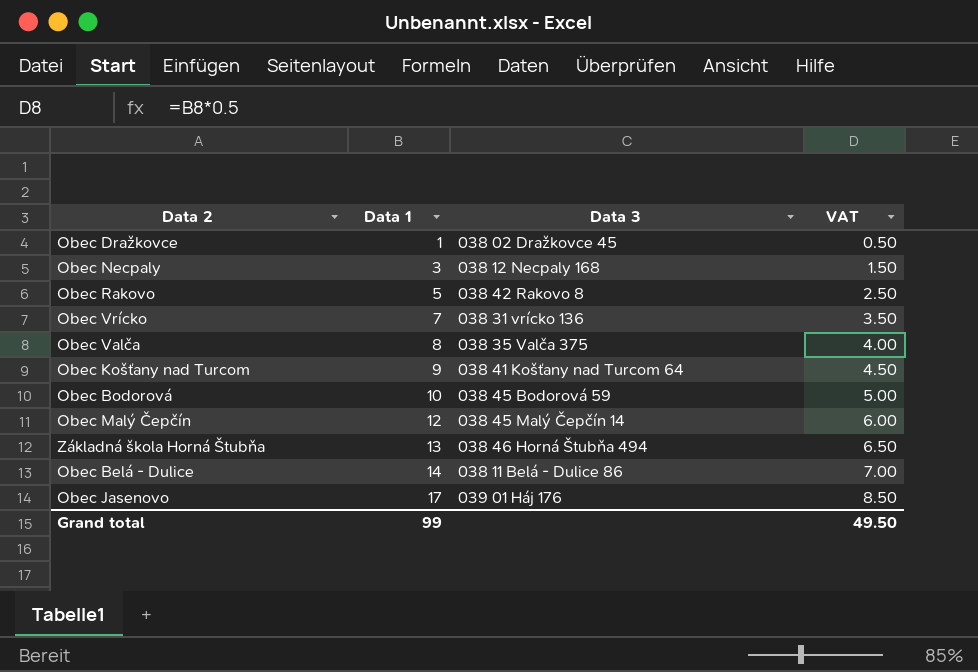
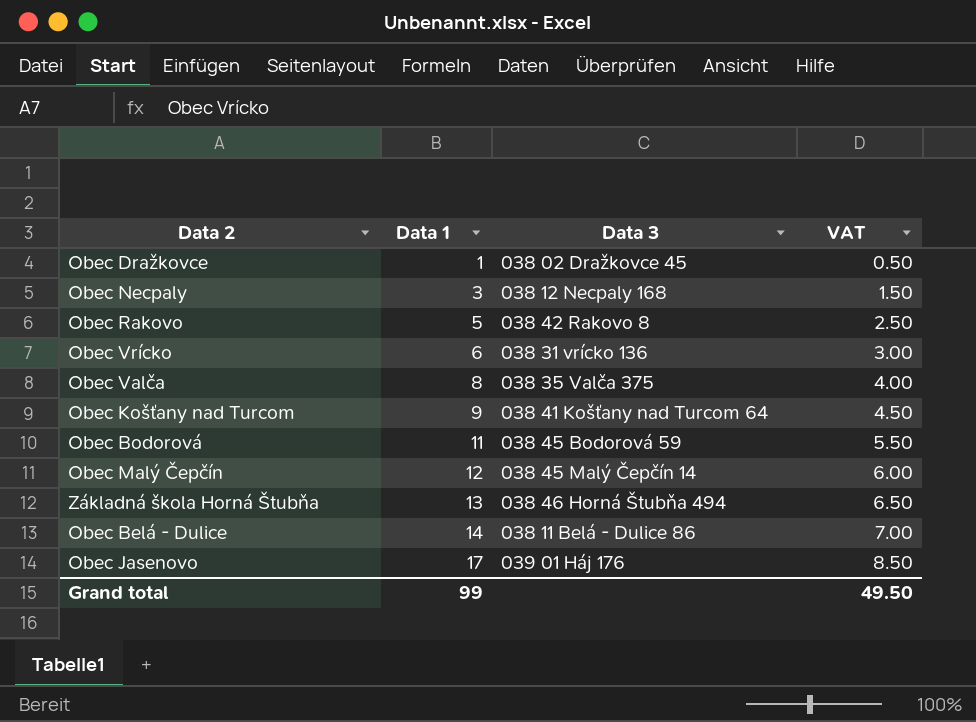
Obec Vrícko | Data 1: 7 -> 6
Obec Vrícko | VAT: 3.50 -> 3.00
Obec Bodorová | Data 1: 10 -> 11
Obec Bodorová | VAT: 5.00 -> 5.50

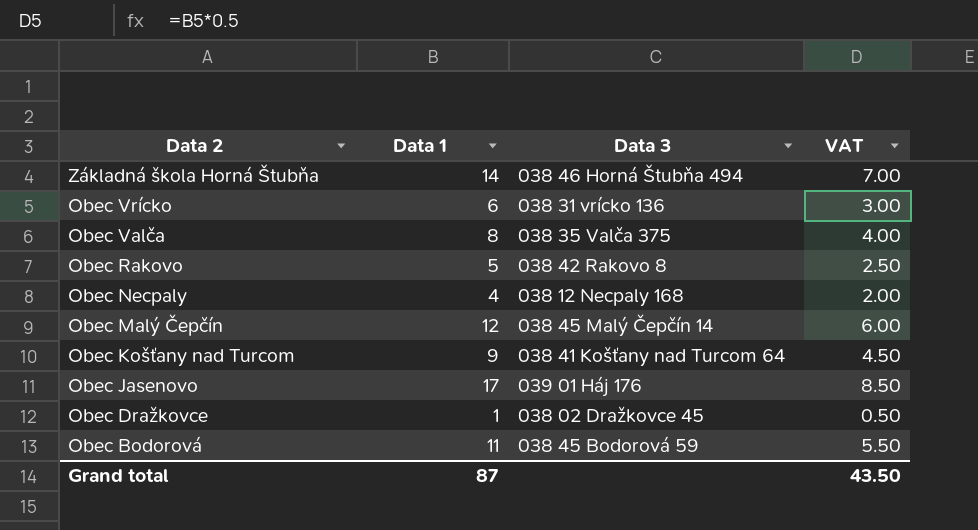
row order: Data 1 ascending -> Data 2 descending
row Obec Belá - Dulice: 14 | 038 11 Belá - Dulice 86 | 7.00 -> none
Základná škola Horná Štubňa | Data 1: 13 -> 14
Základná škola Horná Štubňa | VAT: 6.50 -> 7.00
Obec Necpaly | Data 1: 3 -> 4
Obec Necpaly | VAT: 1.50 -> 2.00
Grand total | Data 1: 99 -> 87
Grand total | VAT: 49.50 -> 43.50

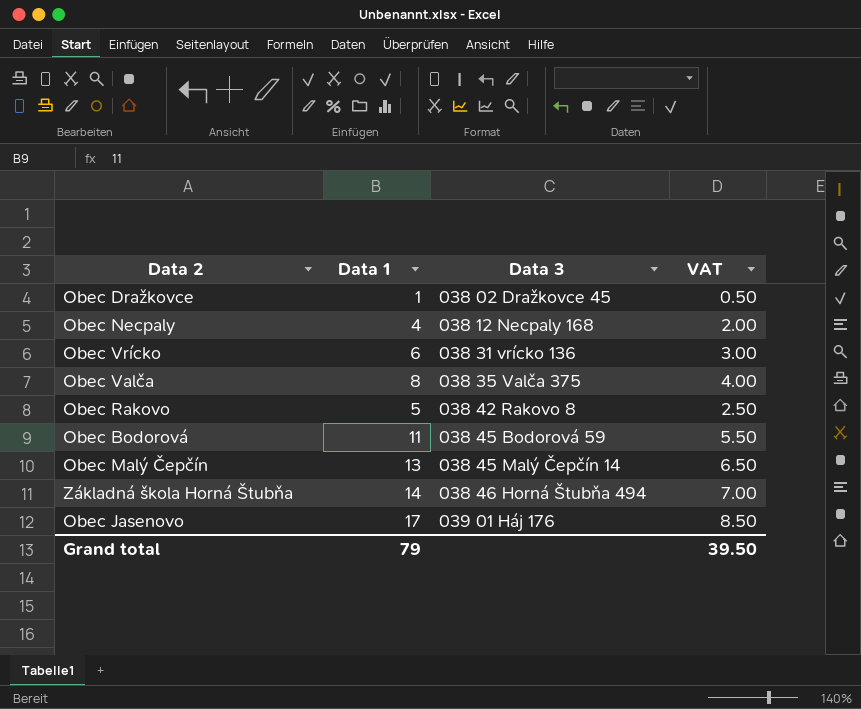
row order: Data 2 descending -> Data 3 ascending
row Obec Košťany nad Turcom: 9 | 038 41 Košťany nad Turcom 64 | 4.50 -> none
Obec Malý Čepčín | Data 1: 12 -> 13
Obec Malý Čepčín | VAT: 6.00 -> 6.50
Grand total | Data 1: 87 -> 79
Grand total | VAT: 43.50 -> 39.50

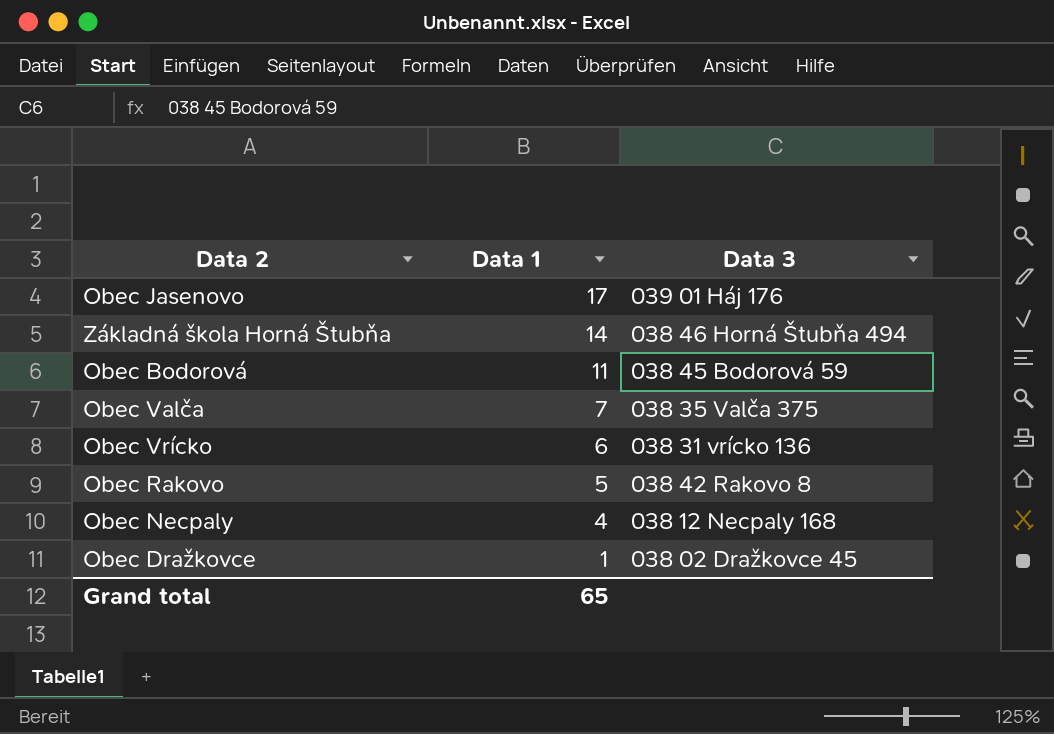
row order: Data 3 ascending -> Data 1 descending
column VAT | formula: [Data 1] * 0.5 -> none
row Obec Malý Čepčín: 13 | 038 45 Malý Čepčín 14 | 6.50 -> none
Obec Valča | Data 1: 8 -> 7
Grand total | Data 1: 79 -> 65

